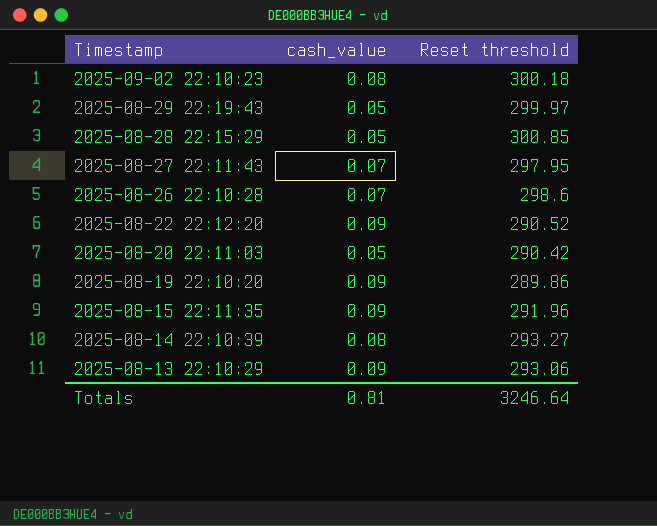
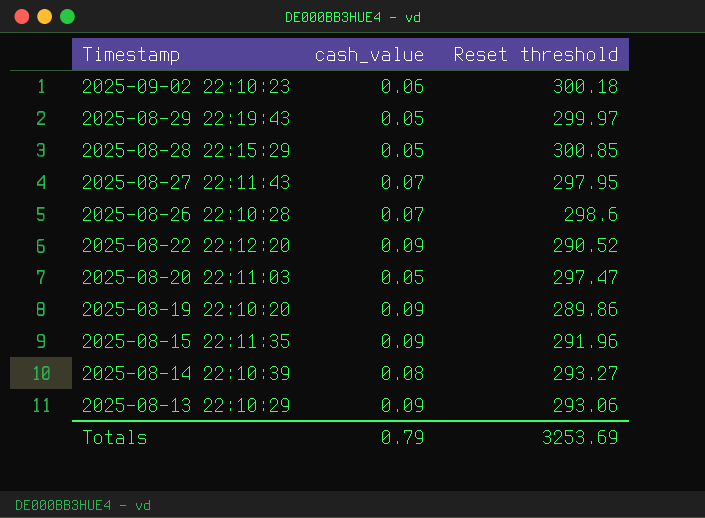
2025-09-02 22:10:23 | cash_value: 0.08 -> 0.06
2025-08-20 22:11:03 | Reset threshold: 290.42 -> 297.47
Totals | cash_value: 0.81 -> 0.79
Totals | Reset threshold: 3246.64 -> 3253.69

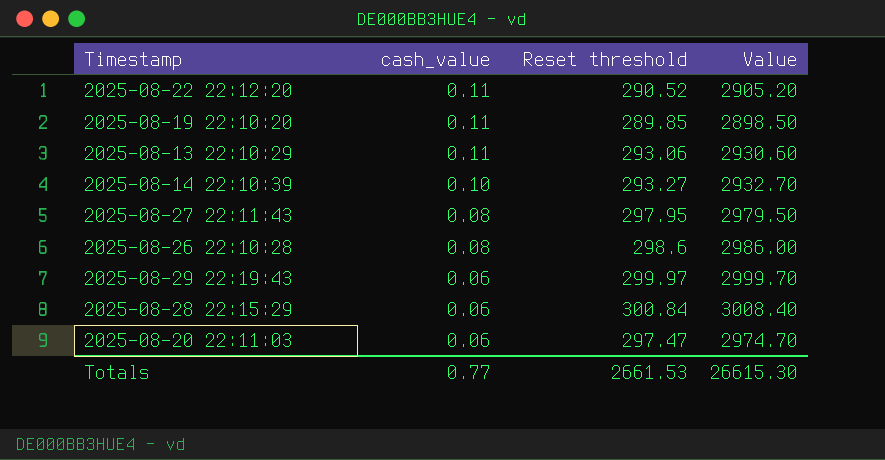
row order: Timestamp descending -> cash_value descending
column Value | formula: none -> [Reset threshold] * 10
row 2025-09-02 22:10:23: 0.06 | 300.18 -> none
row 2025-08-15 22:11:35: 0.09 | 291.96 -> none
2025-08-22 22:12:20 | cash_value: 0.09 -> 0.11
2025-08-19 22:10:20 | cash_value: 0.09 -> 0.11
2025-08-19 22:10:20 | Reset threshold: 289.86 -> 289.85
2025-08-13 22:10:29 | cash_value: 0.09 -> 0.11
2025-08-14 22:10:39 | cash_value: 0.08 -> 0.10
2025-08-27 22:11:43 | cash_value: 0.07 -> 0.08
2025-08-26 22:10:28 | cash_value: 0.07 -> 0.08
2025-08-29 22:19:43 | cash_value: 0.05 -> 0.06
2025-08-28 22:15:29 | cash_value: 0.05 -> 0.06
2025-08-28 22:15:29 | Reset threshold: 300.85 -> 300.84
2025-08-20 22:11:03 | cash_value: 0.05 -> 0.06
Totals | cash_value: 0.79 -> 0.77
Totals | Reset threshold: 3253.69 -> 2661.53

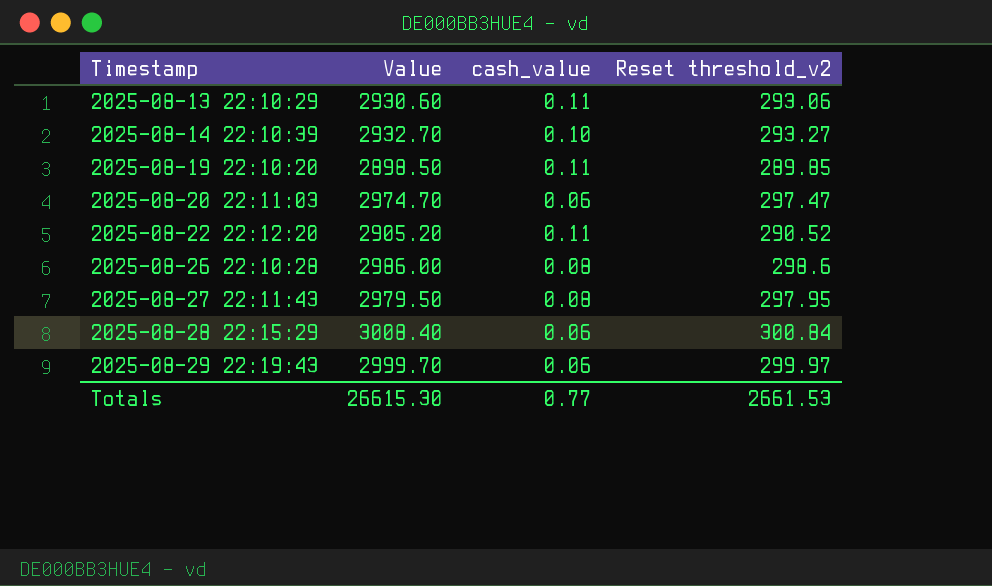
row order: cash_value descending -> Timestamp ascending
column Value | position: 4 -> 2
column name: Reset threshold -> Reset threshold_v2

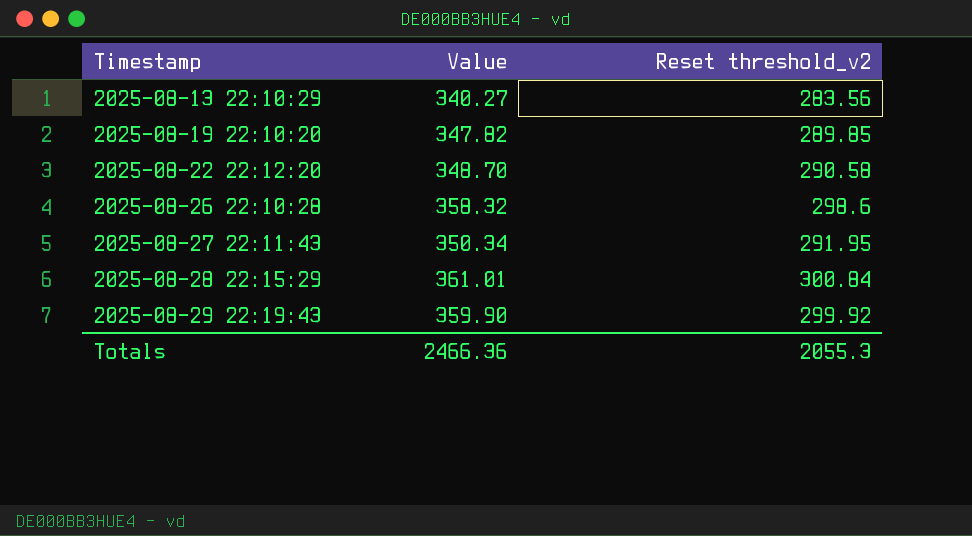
column cash_value | position: 3 -> none
column Value | formula: [Reset threshold_v2] * 10 -> [Reset threshold_v2] * 1.2
row 2025-08-14 22:10:39: 2932.70 | 0.10 | 293.27 -> none
row 2025-08-20 22:11:03: 2974.70 | 0.06 | 297.47 -> none
2025-08-13 22:10:29 | Reset threshold_v2: 293.06 -> 283.56
2025-08-22 22:12:20 | Reset threshold_v2: 290.52 -> 290.58
2025-08-27 22:11:43 | Reset threshold_v2: 297.95 -> 291.95
2025-08-29 22:19:43 | Reset threshold_v2: 299.97 -> 299.92
Totals | Value: 26615.30 -> 2466.36
Totals | Reset threshold_v2: 2661.53 -> 2055.3

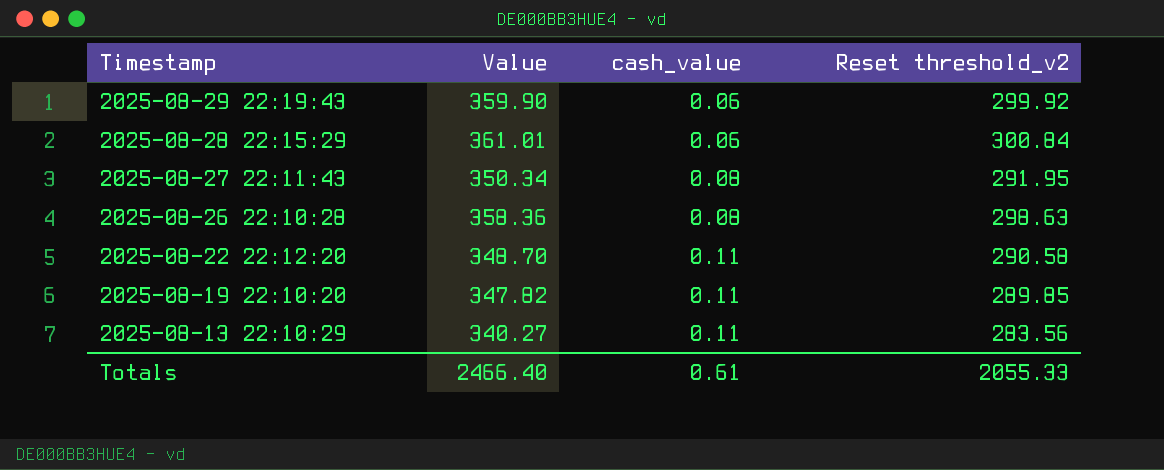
row order: Timestamp ascending -> Timestamp descending
column cash_value | position: none -> 3
2025-08-26 22:10:28 | Value: 358.32 -> 358.36
2025-08-26 22:10:28 | Reset threshold_v2: 298.6 -> 298.63
Totals | Value: 2466.36 -> 2466.40
Totals | Reset threshold_v2: 2055.3 -> 2055.33

